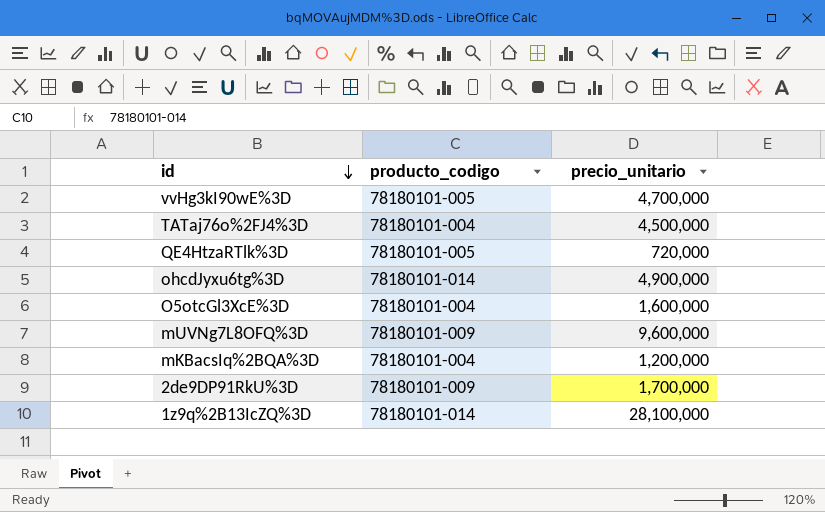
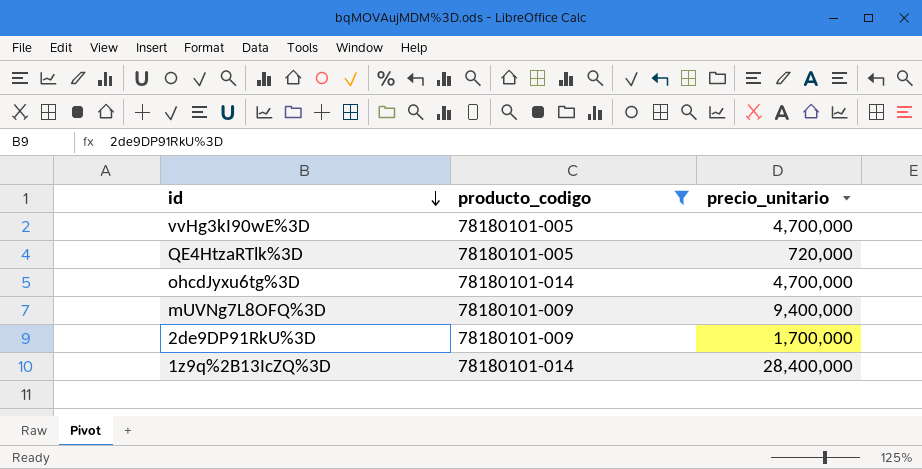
filter: none -> producto_codigo != 78180101-004
ohcdJyxu6tg%3D | precio_unitario: 4,900,000 -> 4,700,000
mUVNg7L8OFQ%3D | precio_unitario: 9,600,000 -> 9,400,000
1z9q%2B13IcZQ%3D | precio_unitario: 28,100,000 -> 28,400,000

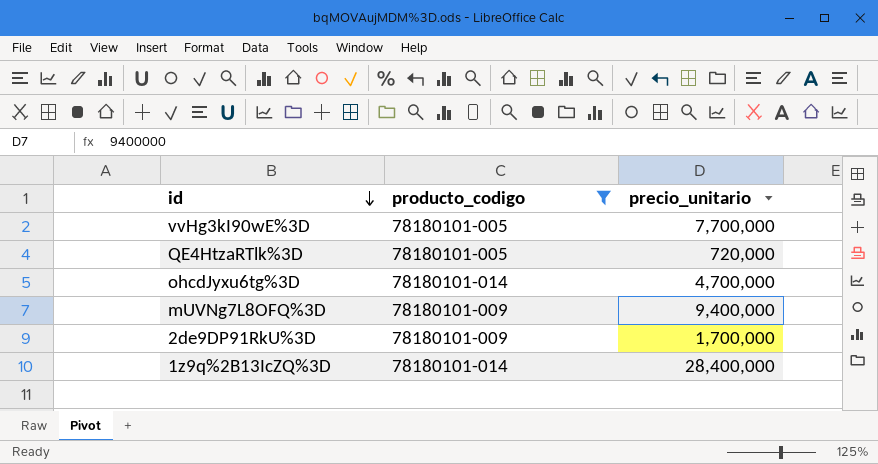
vvHg3kI90wE%3D | precio_unitario: 4,700,000 -> 7,700,000

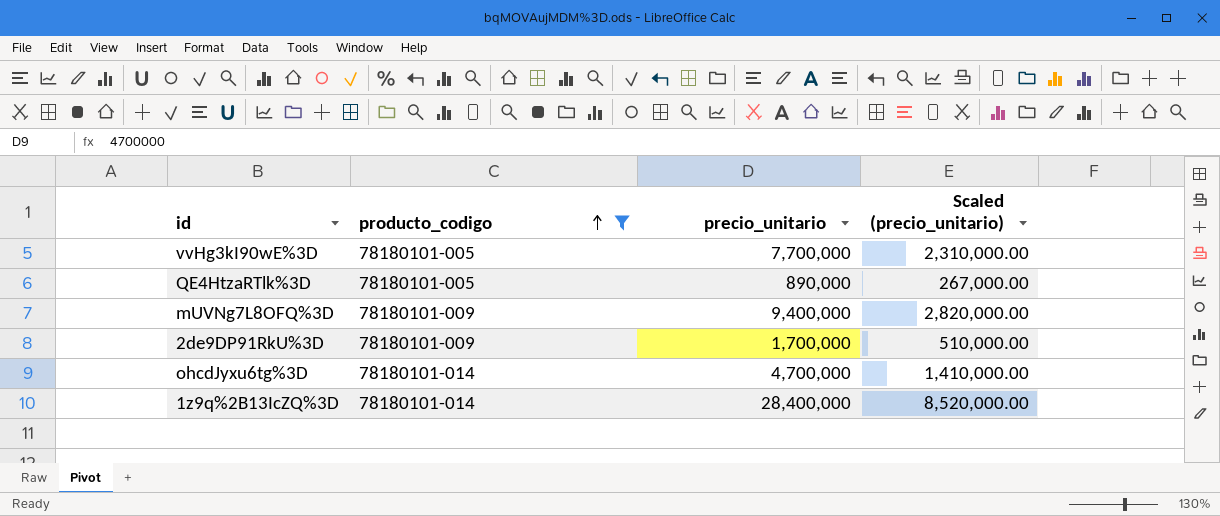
row order: id descending -> producto_codigo ascending
column Scaled (precio_unitario) | formula: none -> [precio_unitario] * 0.3
QE4HtzaRTlk%3D | precio_unitario: 720,000 -> 890,000

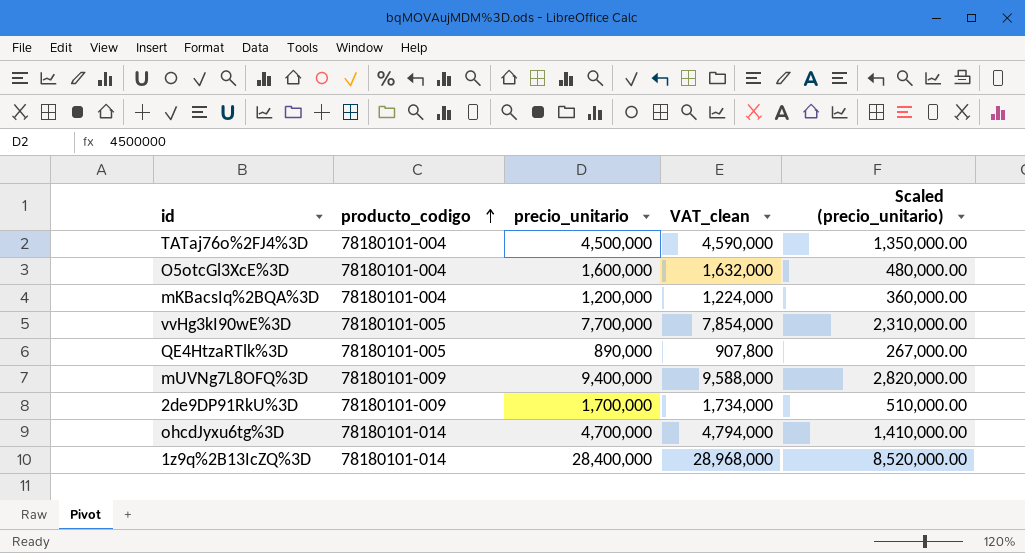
filter: producto_codigo != 78180101-004 -> none
column VAT_clean | formula: none -> [precio_unitario] * 1.02

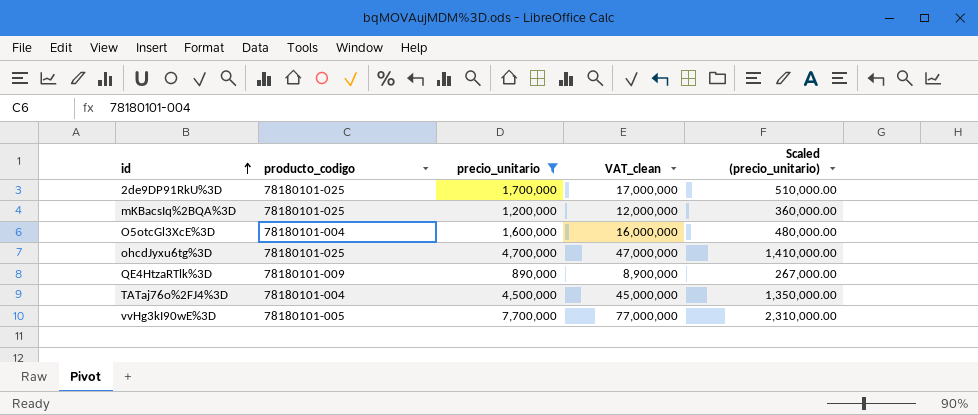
filter: none -> precio_unitario <= 7,700,000
row order: producto_codigo ascending -> id ascending
column VAT_clean | formula: [precio_unitario] * 1.02 -> [precio_unitario] * 10
2de9DP91RkU%3D | producto_codigo: 78180101-009 -> 78180101-025
mKBacsIq%2BQA%3D | producto_codigo: 78180101-004 -> 78180101-025
ohcdJyxu6tg%3D | producto_codigo: 78180101-014 -> 78180101-025
QE4HtzaRTlk%3D | producto_codigo: 78180101-005 -> 78180101-009

